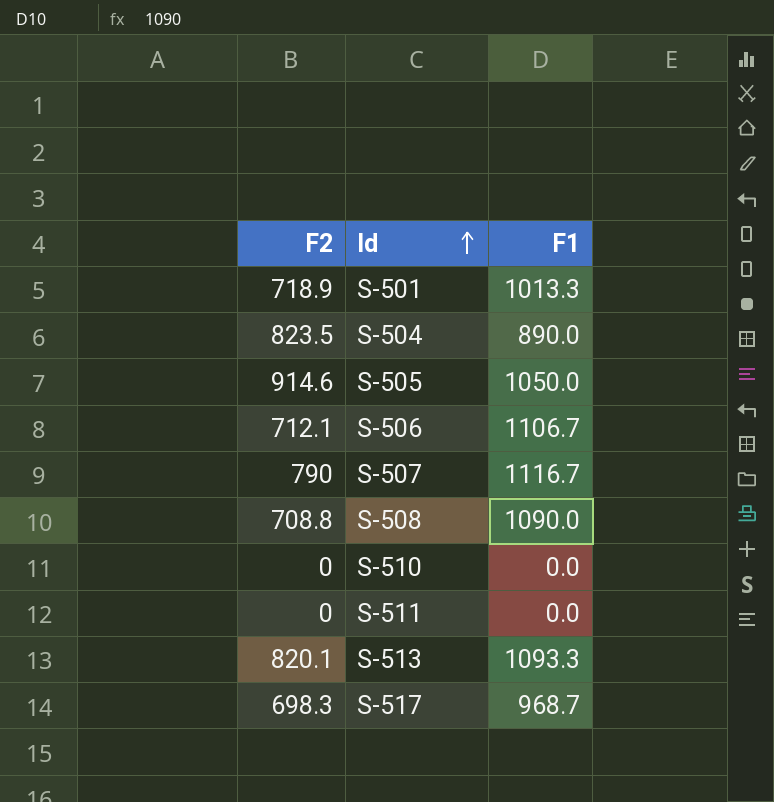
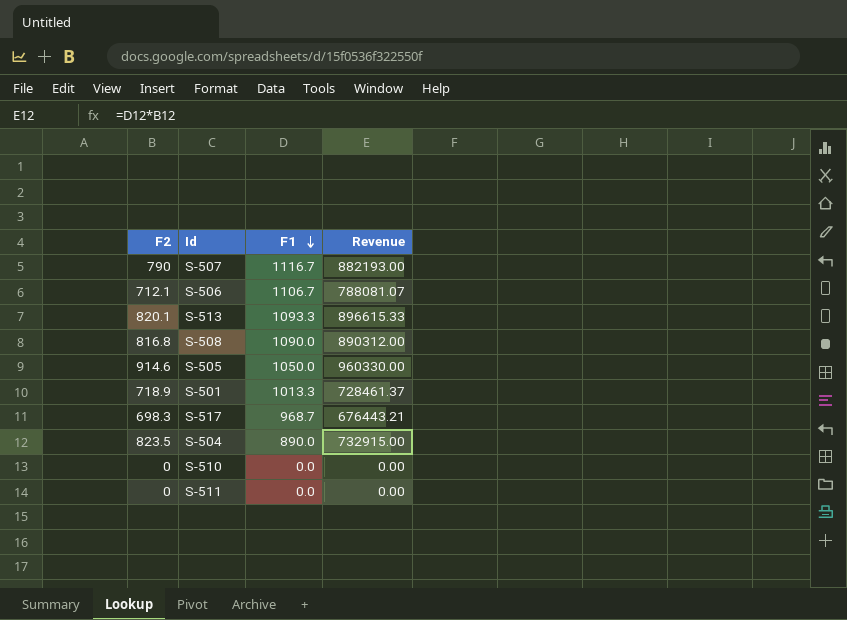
row order: Id ascending -> F1 descending
column Revenue | formula: none -> [F2] * [F1]
S-508 | F2: 708.8 -> 816.8

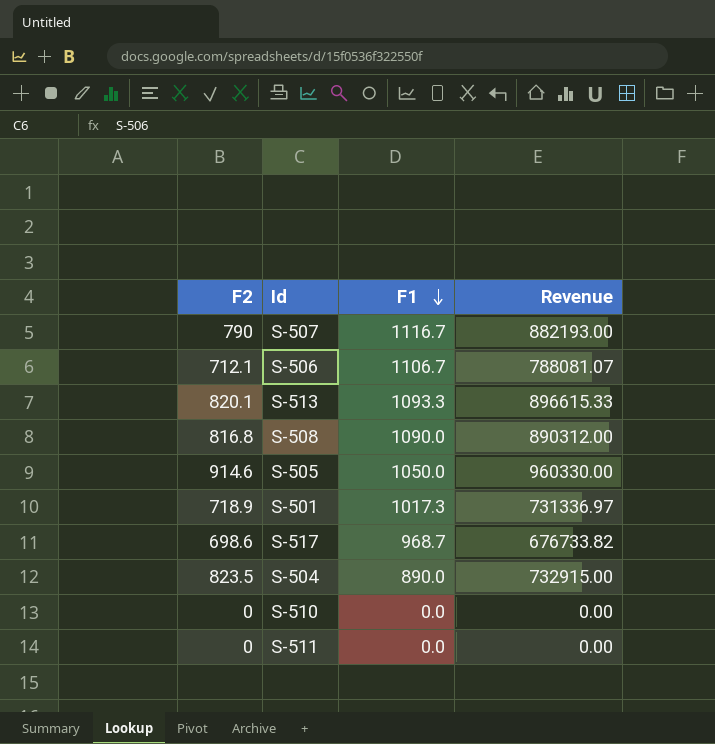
S-501 | F1: 1013.3 -> 1017.3
S-501 | Revenue: 728461.37 -> 731336.97
S-517 | F2: 698.3 -> 698.6
S-517 | Revenue: 676443.21 -> 676733.82

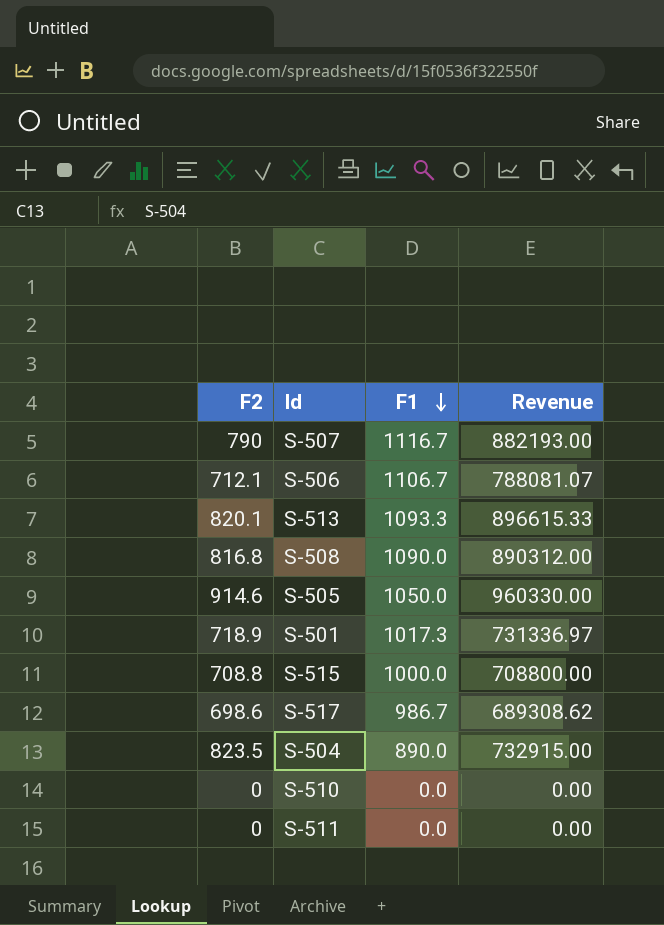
row S-515: none -> 708.8 | 1000.0 | 708800.00
S-517 | F1: 968.7 -> 986.7
S-517 | Revenue: 676733.82 -> 689308.62

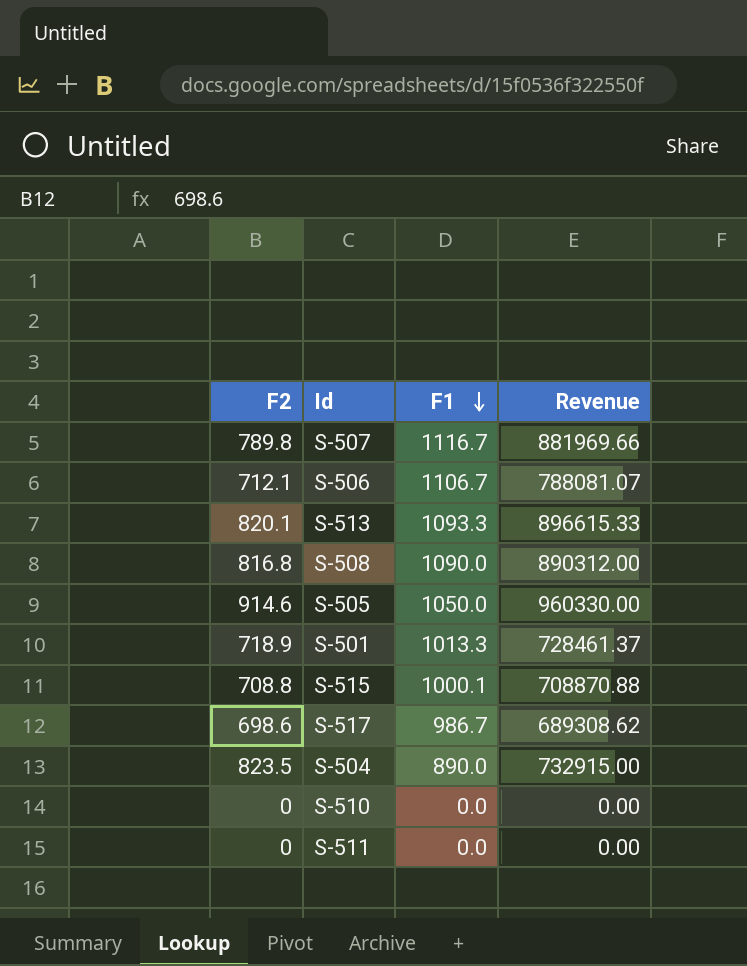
S-507 | F2: 790 -> 789.8
S-507 | Revenue: 882193.00 -> 881969.66
S-501 | F1: 1017.3 -> 1013.3
S-501 | Revenue: 731336.97 -> 728461.37
S-515 | F1: 1000.0 -> 1000.1
S-515 | Revenue: 708800.00 -> 708870.88

